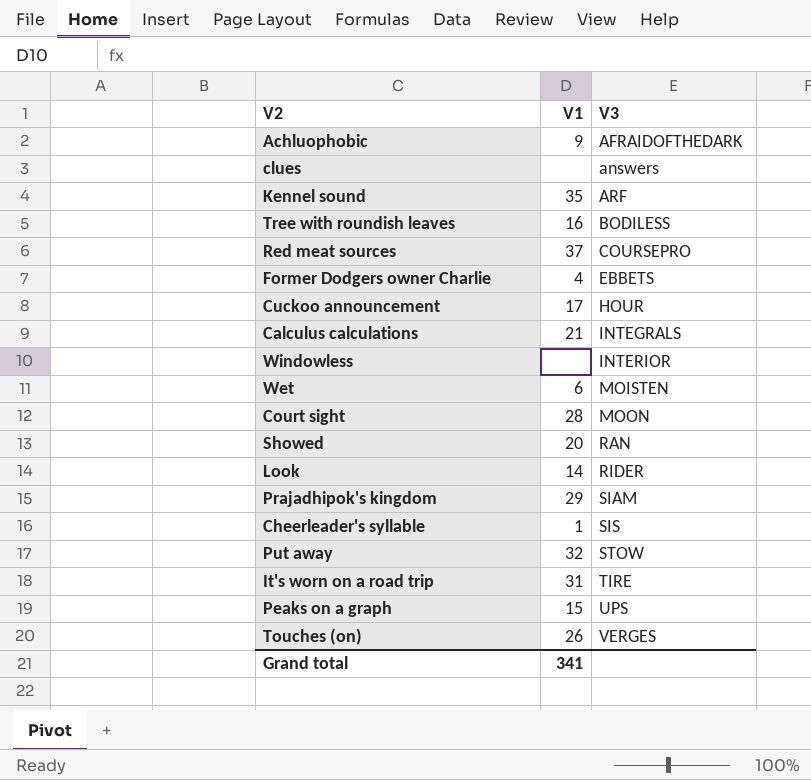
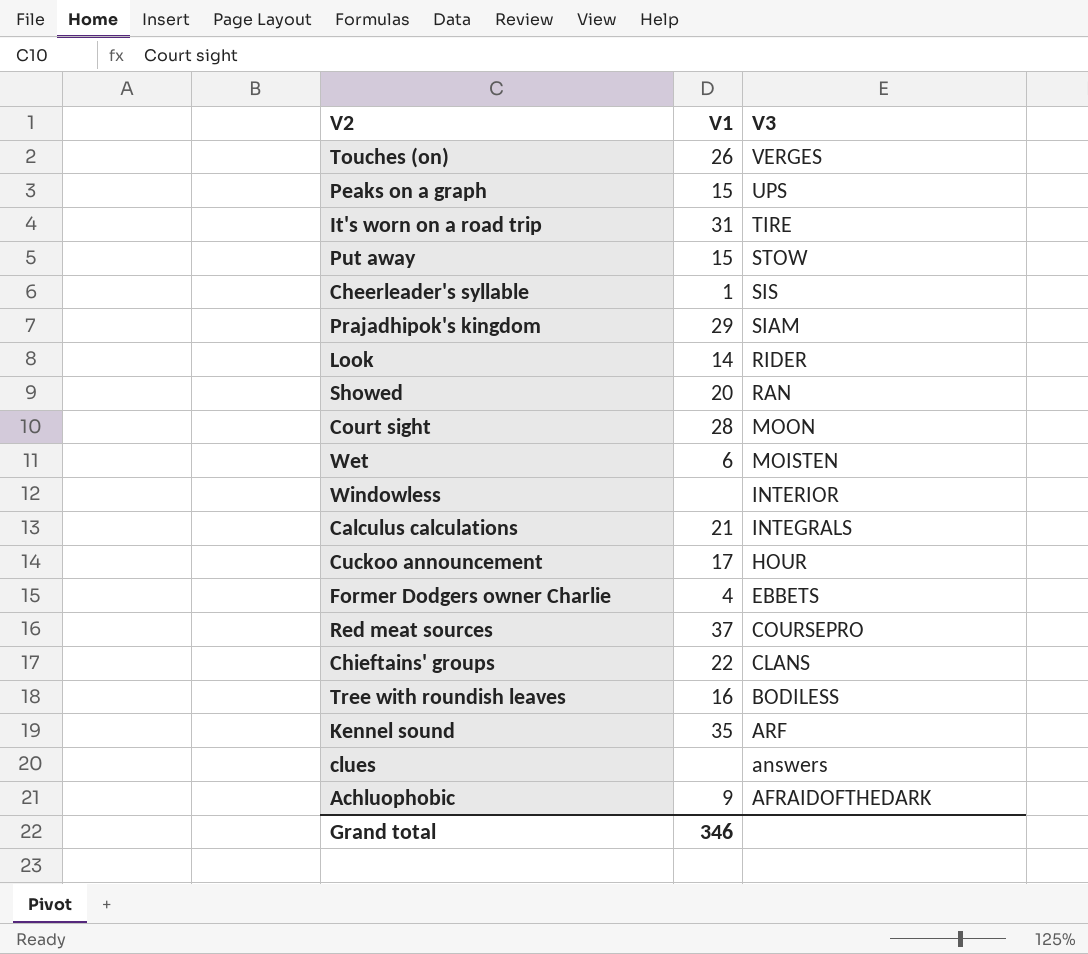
row order: V3 ascending -> V3 descending
Put away | V1: 32 -> 15
row Chieftains' groups: none -> 22 | CLANS
Grand total | V1: 341 -> 346

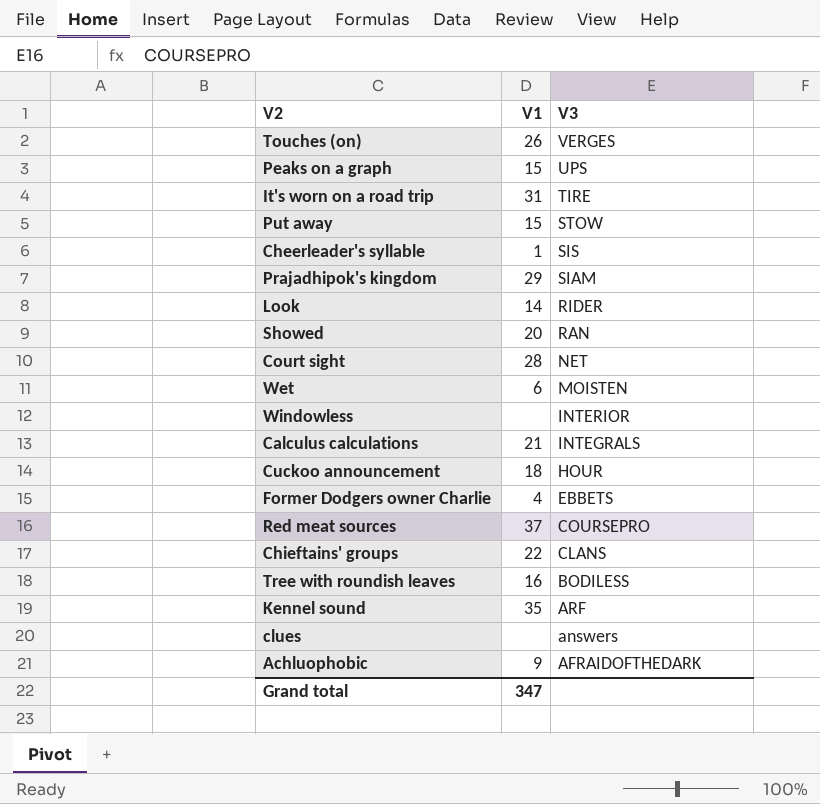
Court sight | V3: MOON -> NET
Cuckoo announcement | V1: 17 -> 18
Grand total | V1: 346 -> 347

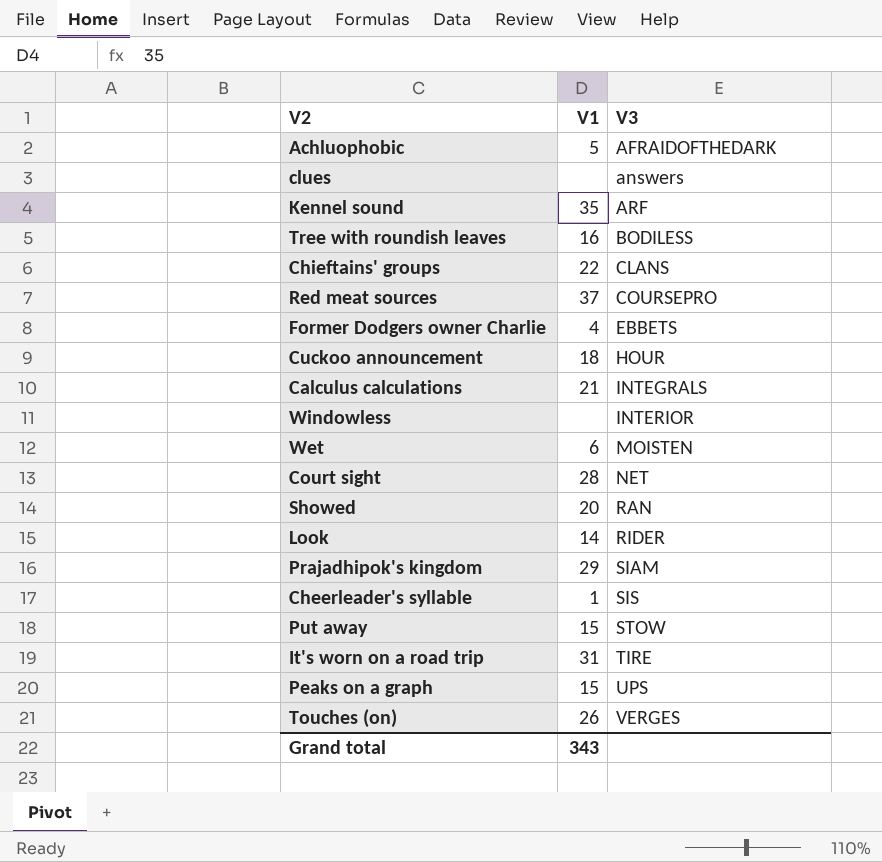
row order: V3 descending -> V3 ascending
Achluophobic | V1: 9 -> 5
Grand total | V1: 347 -> 343

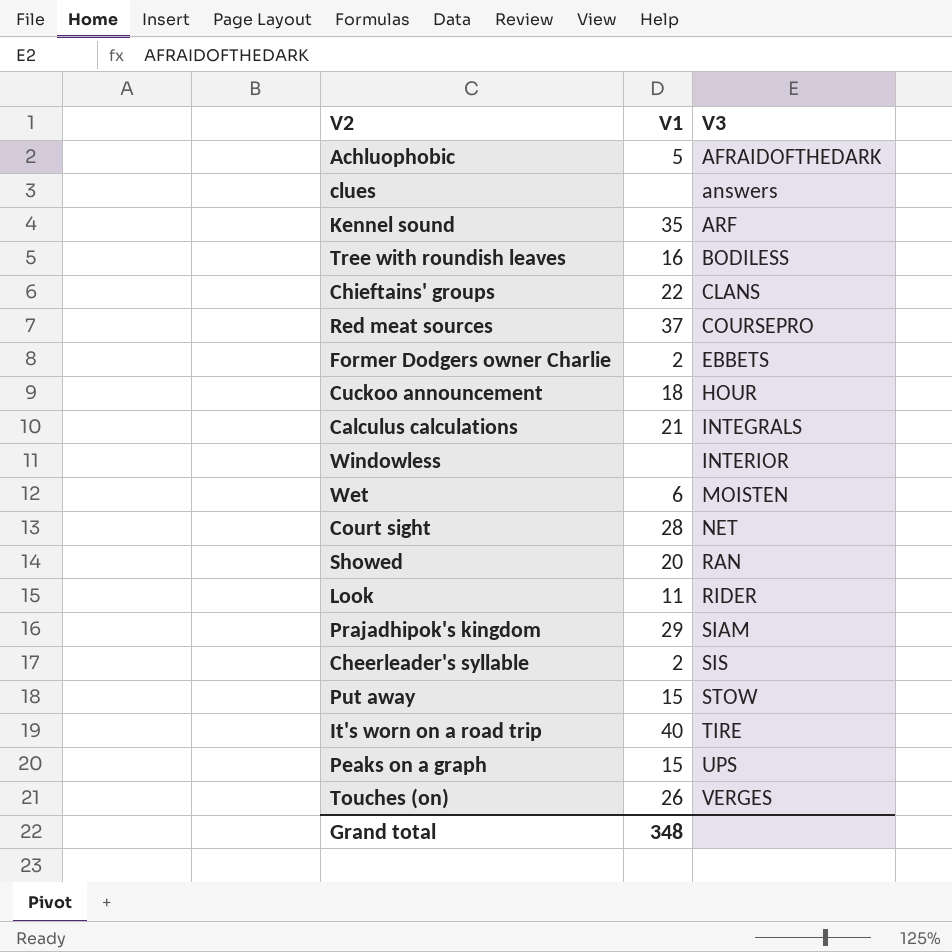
Former Dodgers owner Charlie | V1: 4 -> 2
Look | V1: 14 -> 11
Cheerleader's syllable | V1: 1 -> 2
It's worn on a road trip | V1: 31 -> 40
Grand total | V1: 343 -> 348

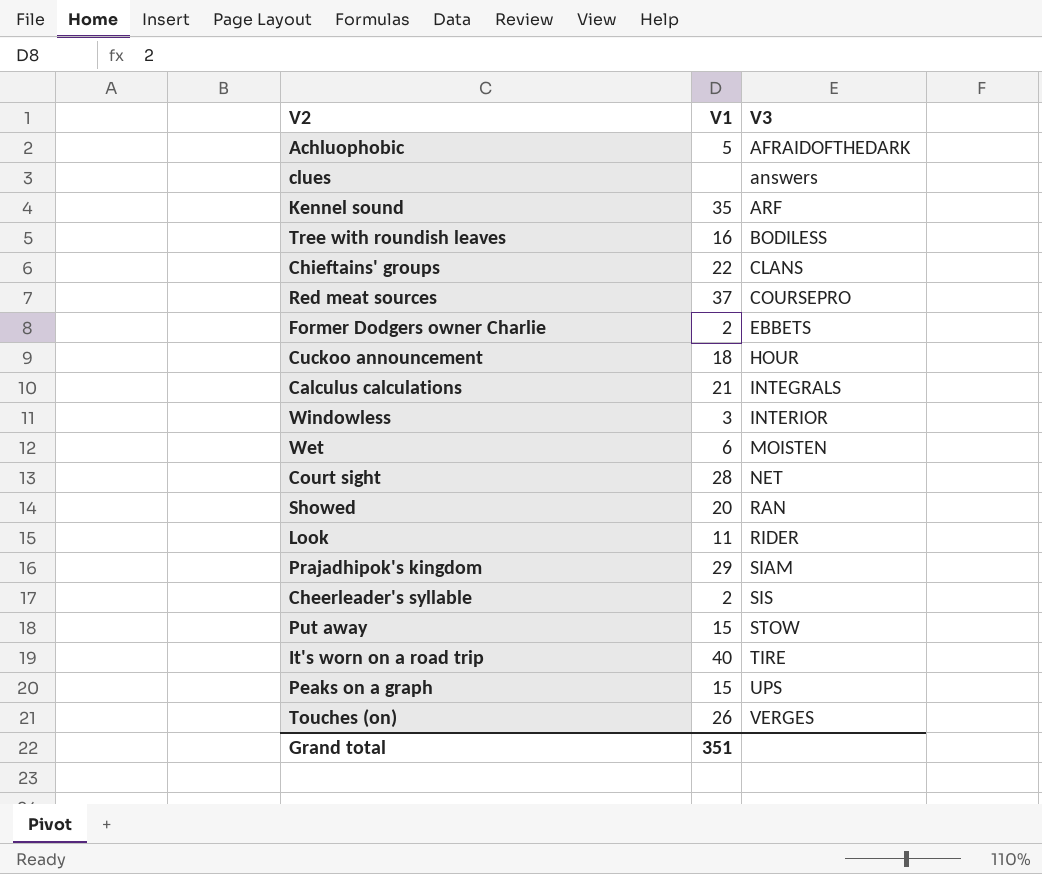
Windowless | V1: none -> 3
Grand total | V1: 348 -> 351

